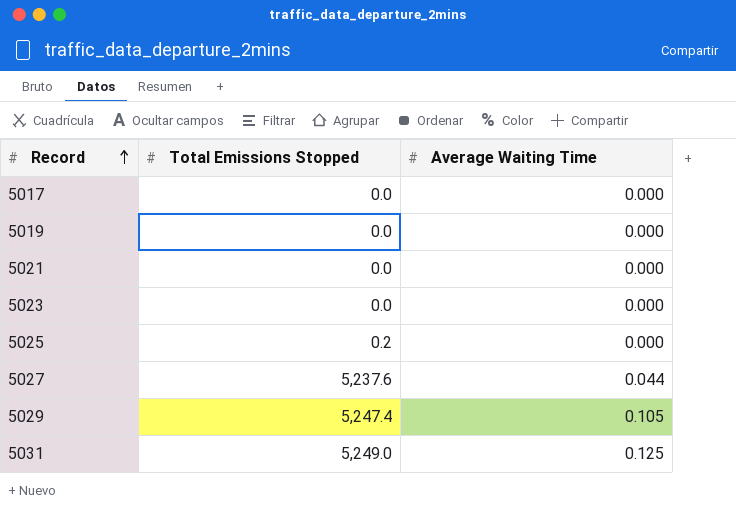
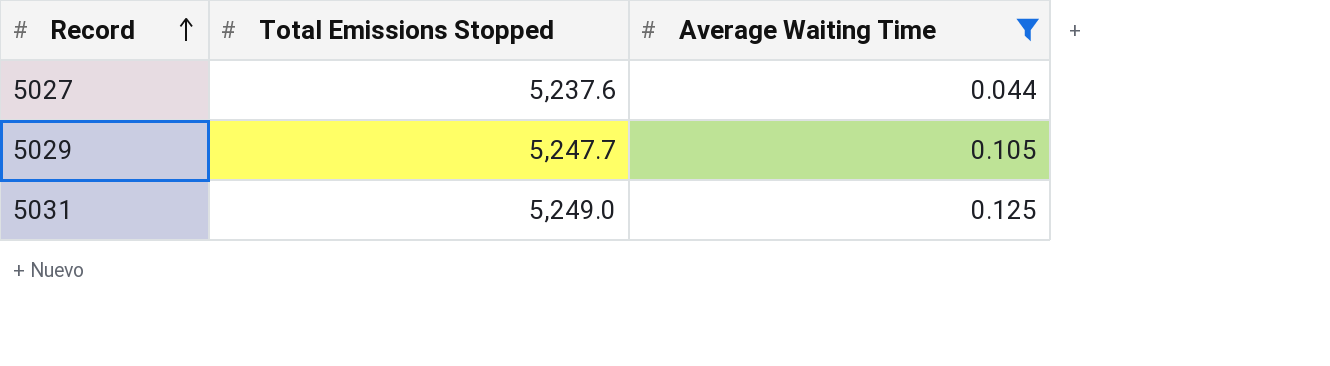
filter: none -> Average Waiting Time != 0.000
5029 | Total Emissions Stopped: 5,247.4 -> 5,247.7

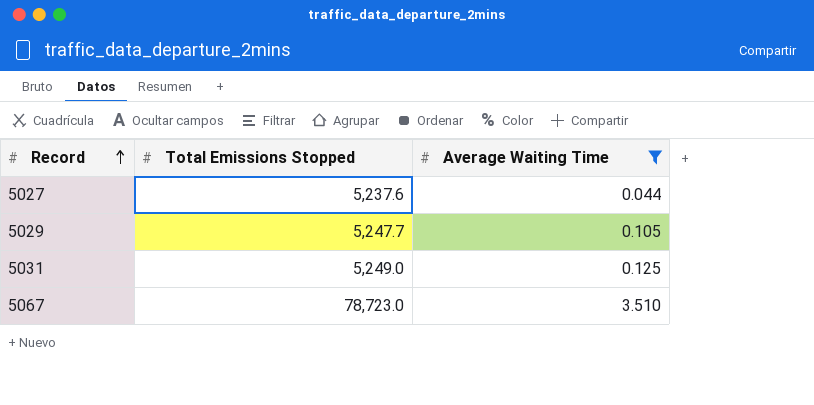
row 5067: none -> 78,723.0 | 3.510

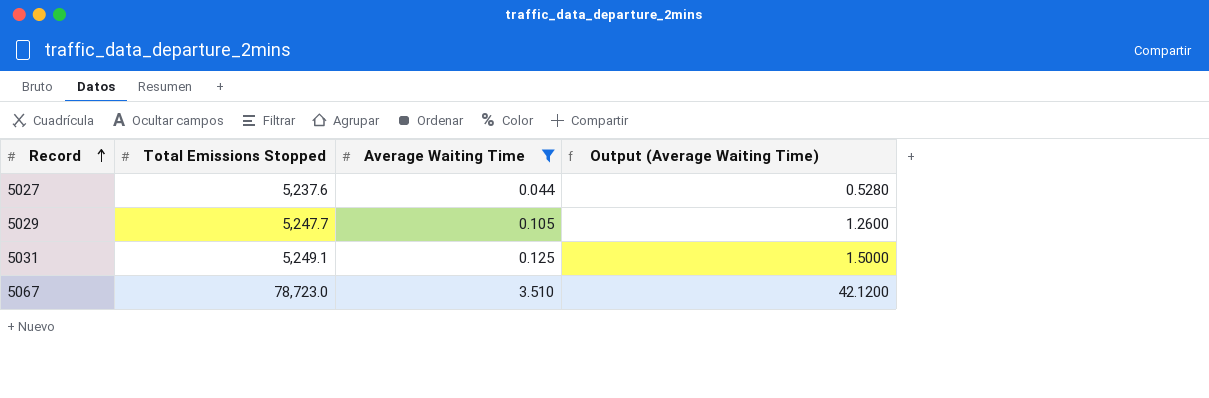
column Output (Average Waiting Time) | formula: none -> [Average Waiting Time] * 12
5031 | Total Emissions Stopped: 5,249.0 -> 5,249.1

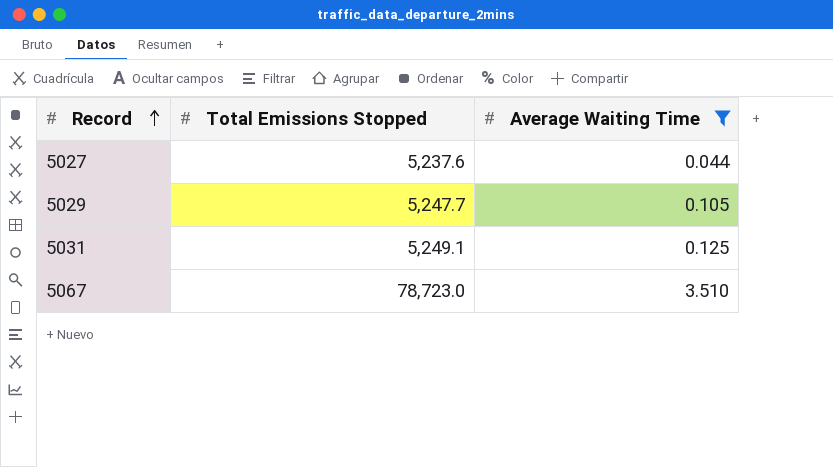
column Output (Average Waiting Time) | formula: [Average Waiting Time] * 12 -> none

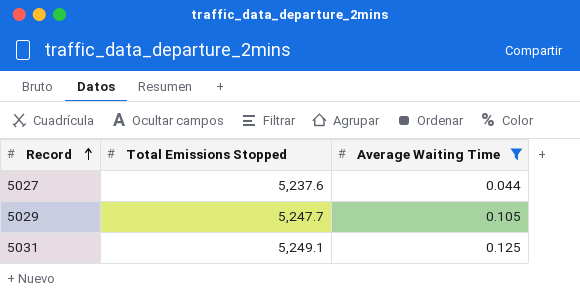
row 5067: 78,723.0 | 3.510 -> none

